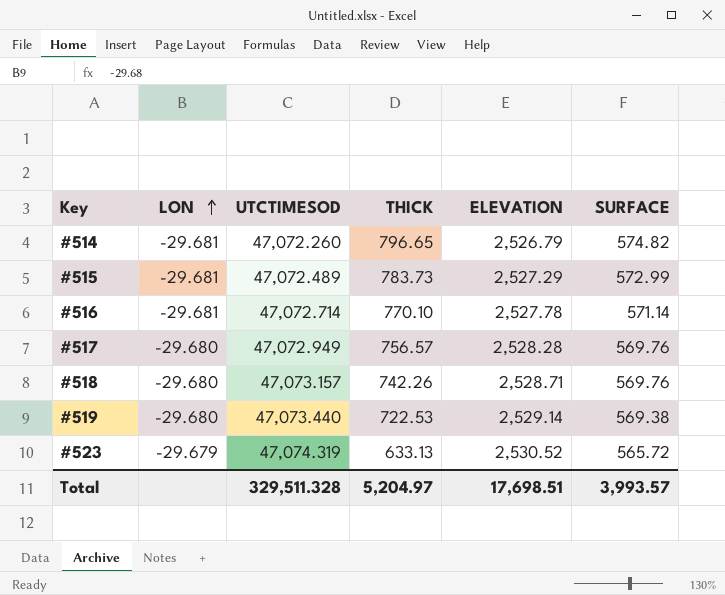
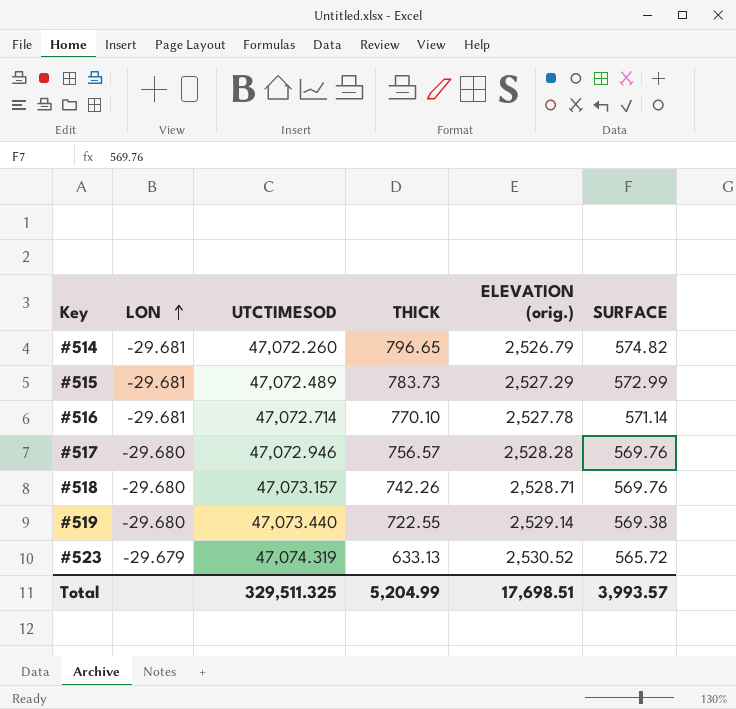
column name: ELEVATION -> ELEVATION (orig.)
#517 | UTCTIMESOD: 47,072.949 -> 47,072.946
#519 | THICK: 722.53 -> 722.55
Total | UTCTIMESOD: 329,511.328 -> 329,511.325
Total | THICK: 5,204.97 -> 5,204.99

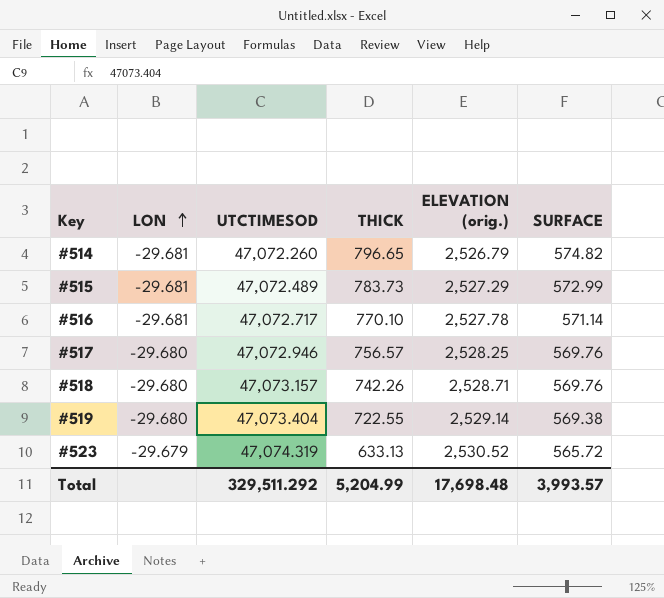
#516 | UTCTIMESOD: 47,072.714 -> 47,072.717
#517 | ELEVATION (orig.): 2,528.28 -> 2,528.25
#519 | UTCTIMESOD: 47,073.440 -> 47,073.404
Total | UTCTIMESOD: 329,511.325 -> 329,511.292
Total | ELEVATION (orig.): 17,698.51 -> 17,698.48

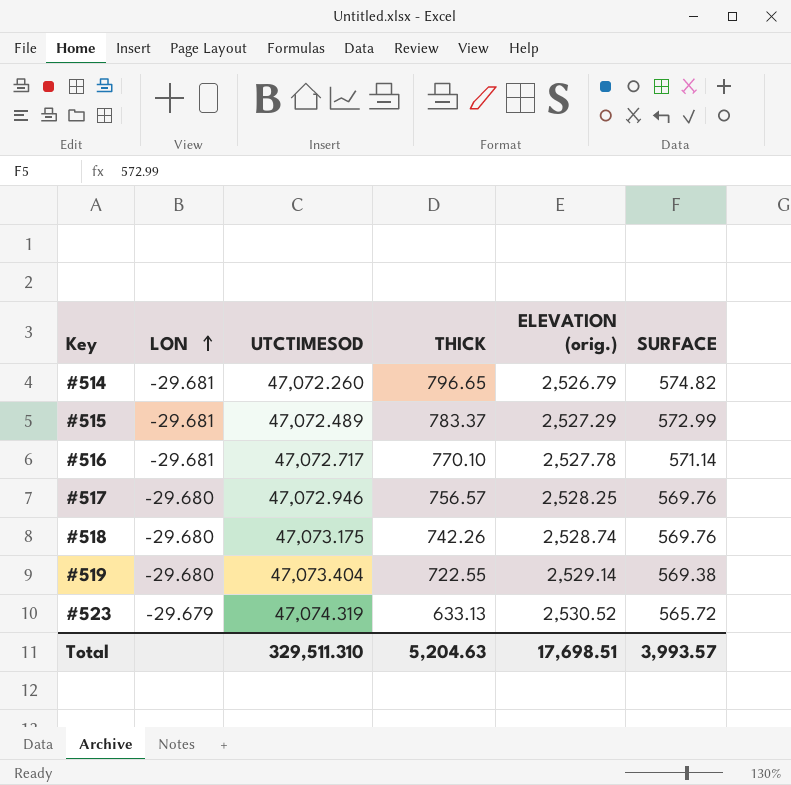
#515 | THICK: 783.73 -> 783.37
#518 | UTCTIMESOD: 47,073.157 -> 47,073.175
#518 | ELEVATION (orig.): 2,528.71 -> 2,528.74
Total | UTCTIMESOD: 329,511.292 -> 329,511.310
Total | THICK: 5,204.99 -> 5,204.63
Total | ELEVATION (orig.): 17,698.48 -> 17,698.51

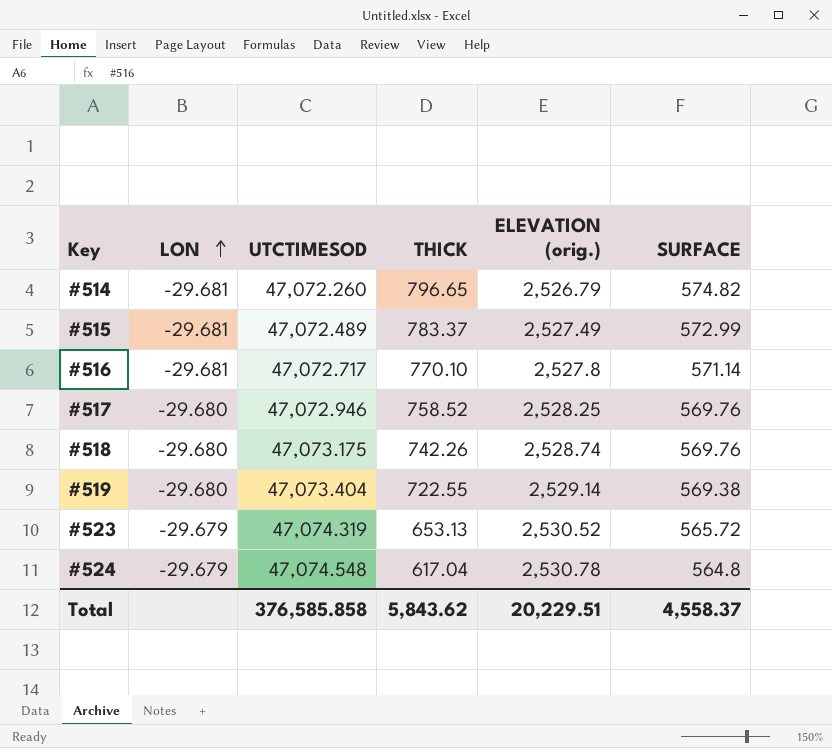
#515 | ELEVATION (orig.): 2,527.29 -> 2,527.49
#516 | ELEVATION (orig.): 2,527.78 -> 2,527.8
#517 | THICK: 756.57 -> 758.52
#523 | THICK: 633.13 -> 653.13
row #524: none -> -29.679 | 47,074.548 | 617.04 | 2,530.78 | 564.8
Total | UTCTIMESOD: 329,511.310 -> 376,585.858
Total | THICK: 5,204.63 -> 5,843.62
Total | ELEVATION (orig.): 17,698.51 -> 20,229.51
Total | SURFACE: 3,993.57 -> 4,558.37

